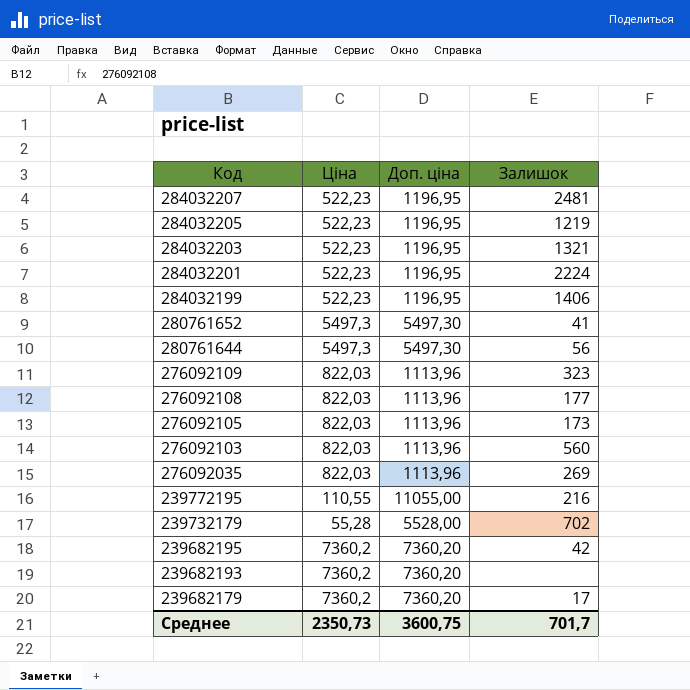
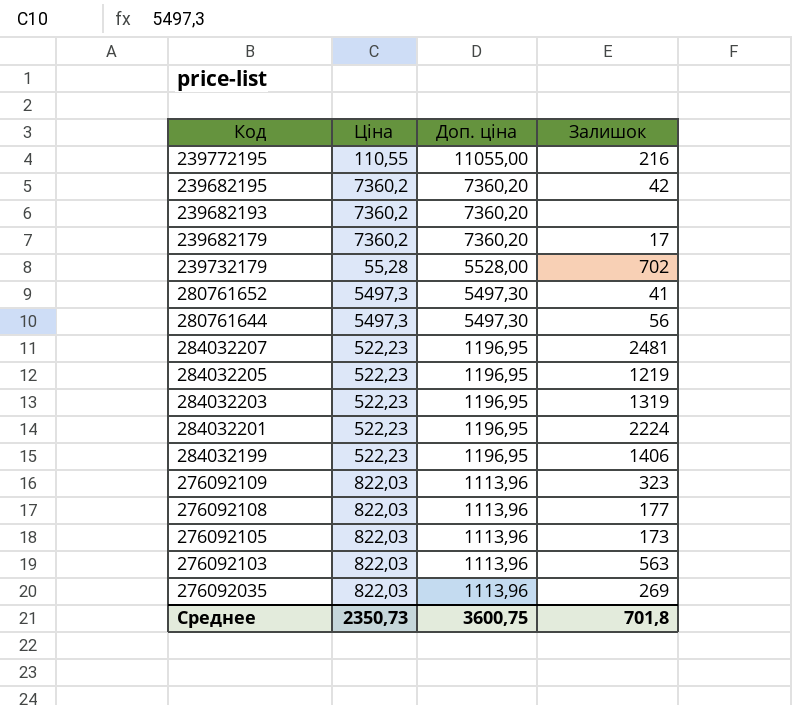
row order: Код descending -> Доп. ціна descending
284032203 | Залишок: 1321 -> 1319
276092103 | Залишок: 560 -> 563
Среднее | Залишок: 701,7 -> 701,8

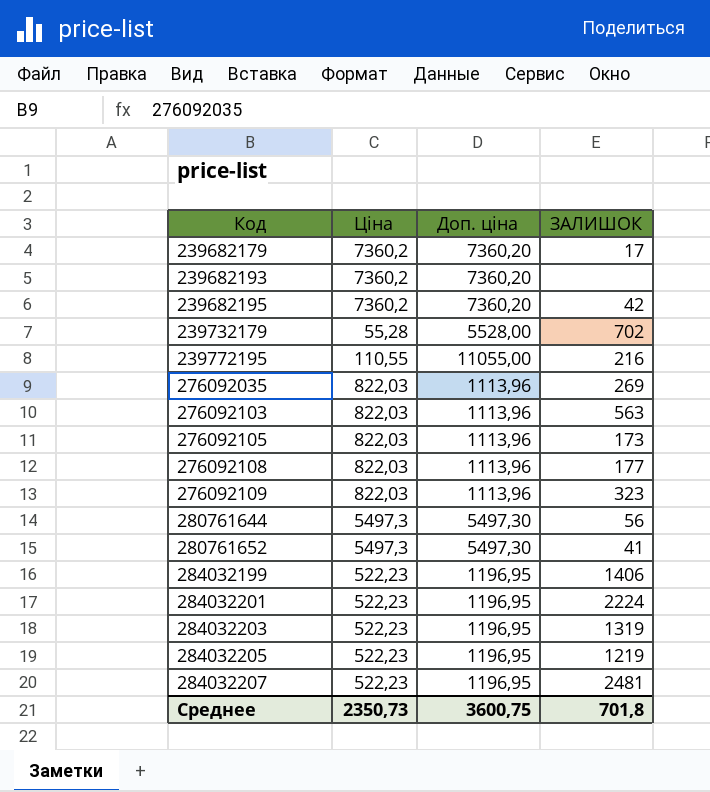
row order: Доп. ціна descending -> Код ascending
column name: Залишок -> ЗАЛИШОК

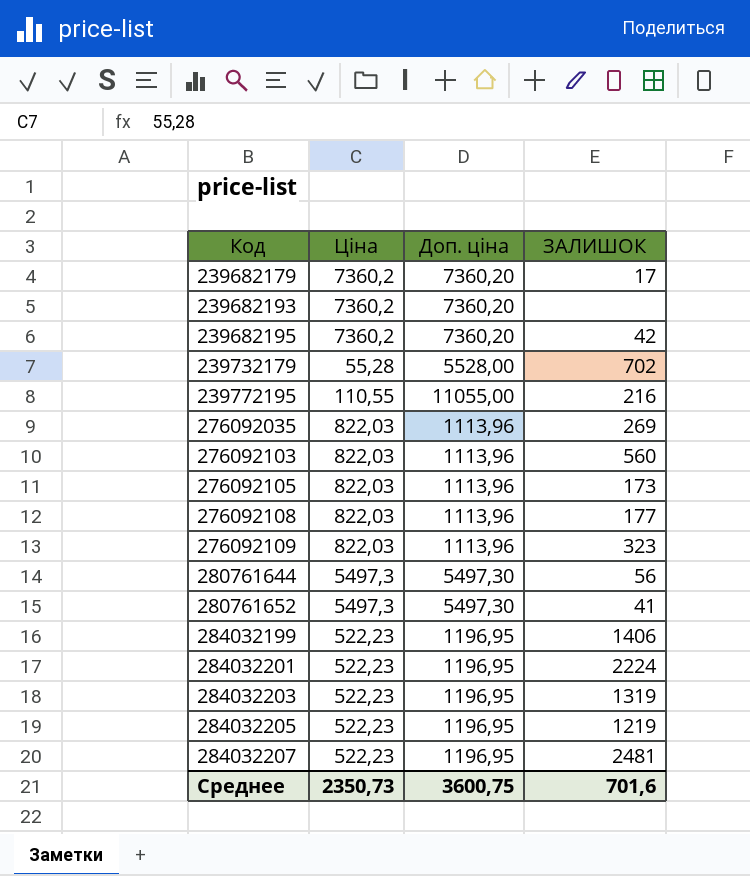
276092103 | ЗАЛИШОК: 563 -> 560
Среднее | ЗАЛИШОК: 701,8 -> 701,6

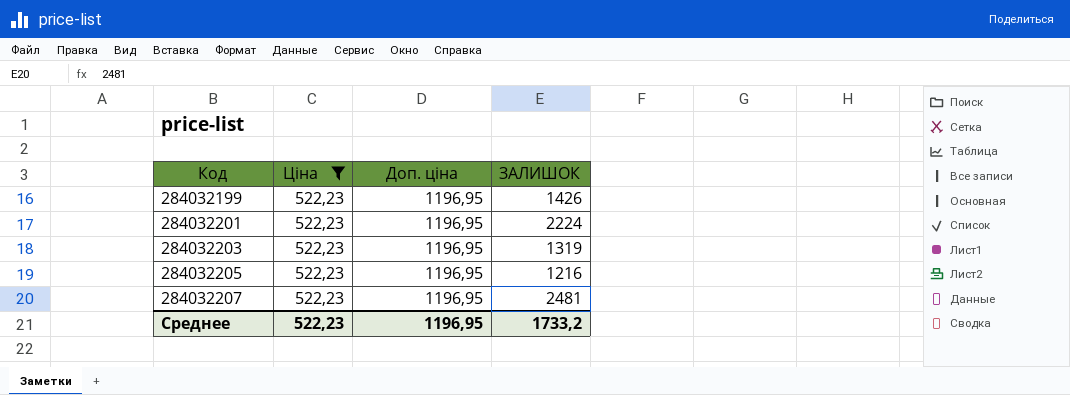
filter: none -> Ціна = 522,23
284032199 | ЗАЛИШОК: 1406 -> 1426
284032205 | ЗАЛИШОК: 1219 -> 1216
Среднее | Ціна: 2350,73 -> 522,23
Среднее | Доп. ціна: 3600,75 -> 1196,95
Среднее | ЗАЛИШОК: 701,6 -> 1733,2

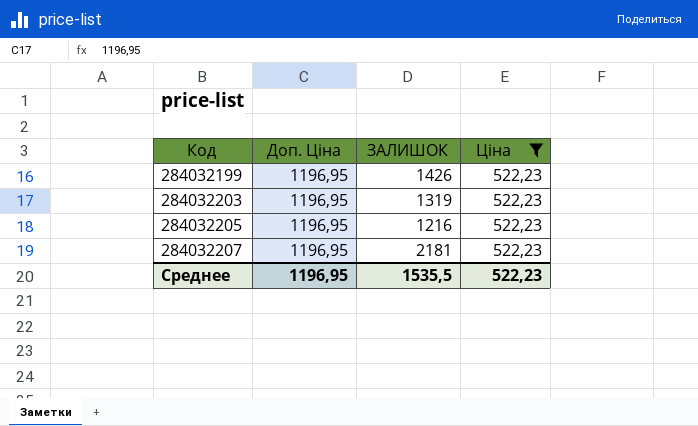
column name: Доп. ціна -> Доп. Ціна
column Ціна | position: 2 -> 4
row 284032201: 522,23 | 1196,95 | 2224 -> none
284032207 | ЗАЛИШОК: 2481 -> 2181
Среднее | ЗАЛИШОК: 1733,2 -> 1535,5

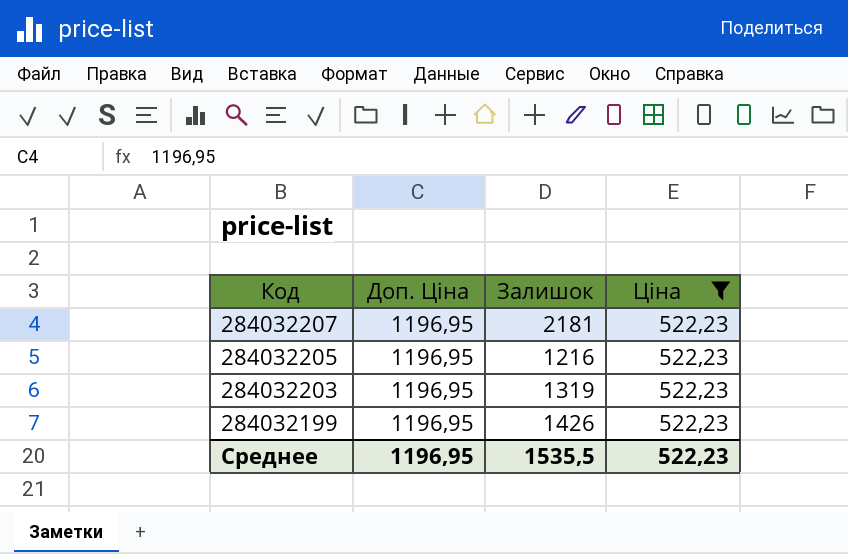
row order: Код ascending -> Код descending
column name: ЗАЛИШОК -> Залишок

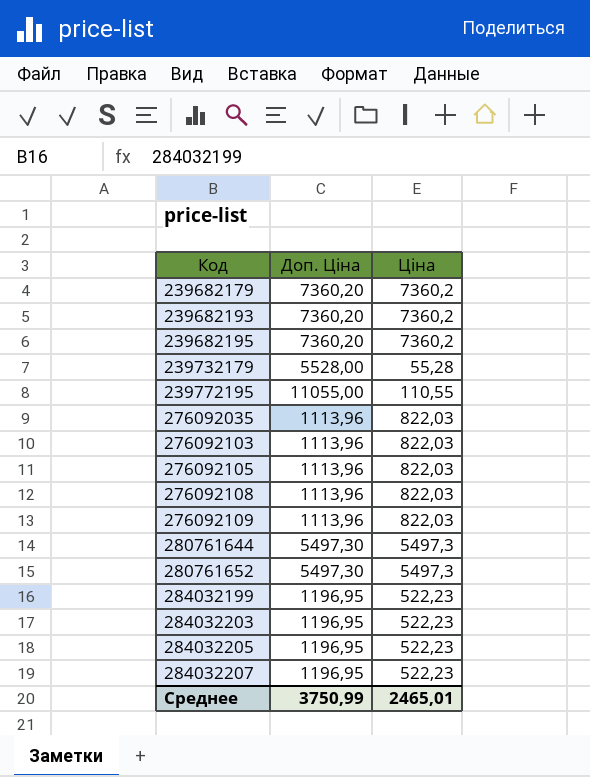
filter: Ціна = 522,23 -> none
row order: Код descending -> Код ascending
column Залишок | position: 3 -> none
Среднее | Доп. Ціна: 1196,95 -> 3750,99
Среднее | Ціна: 522,23 -> 2465,01

